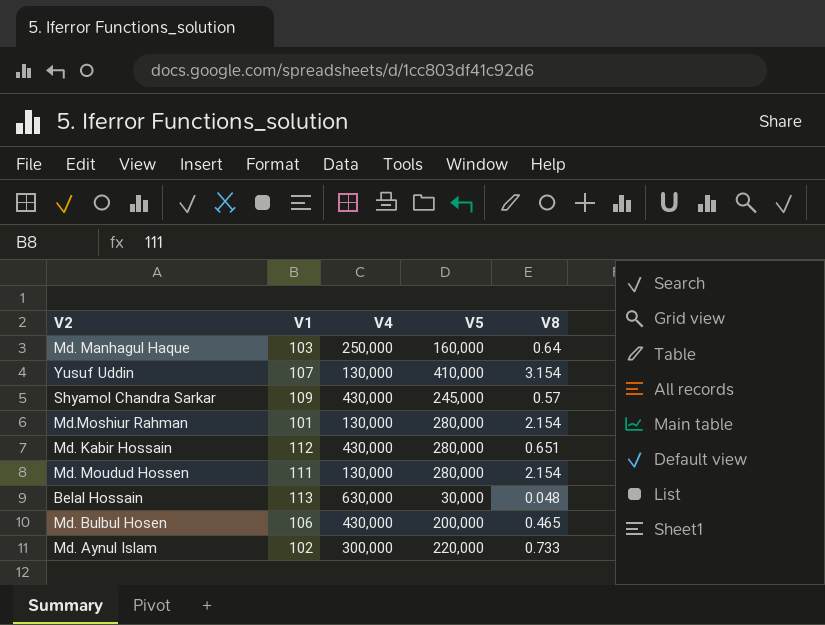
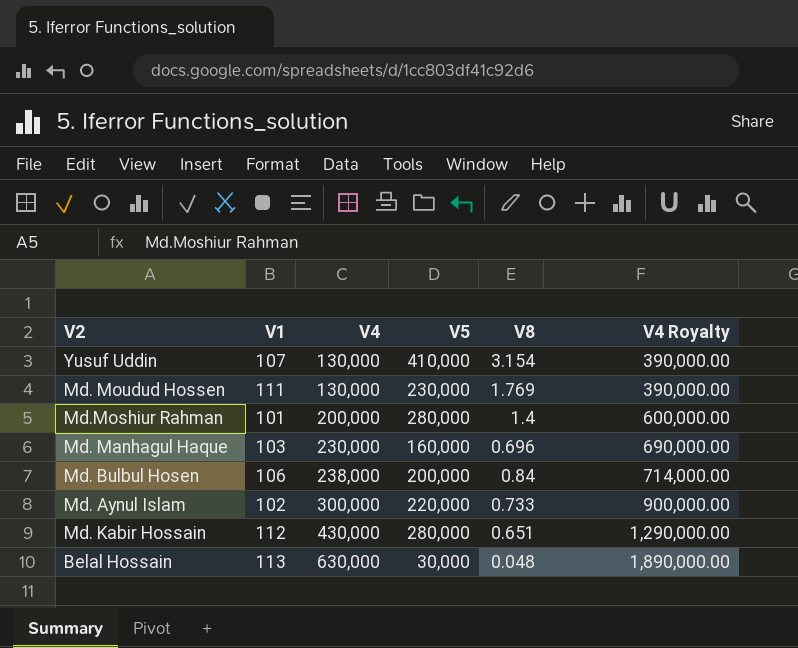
row order: none -> V4 ascending
column V4 Royalty | formula: none -> [V4] * 3
row Shyamol Chandra Sarkar: 109 | 430,000 | 245,000 | 0.57 -> none
Md. Moudud Hossen | V5: 280,000 -> 230,000
Md. Moudud Hossen | V8: 2.154 -> 1.769
Md.Moshiur Rahman | V4: 130,000 -> 200,000
Md.Moshiur Rahman | V8: 2.154 -> 1.4
Md. Manhagul Haque | V4: 250,000 -> 230,000
Md. Manhagul Haque | V8: 0.64 -> 0.696
Md. Bulbul Hosen | V4: 430,000 -> 238,000
Md. Bulbul Hosen | V8: 0.465 -> 0.84

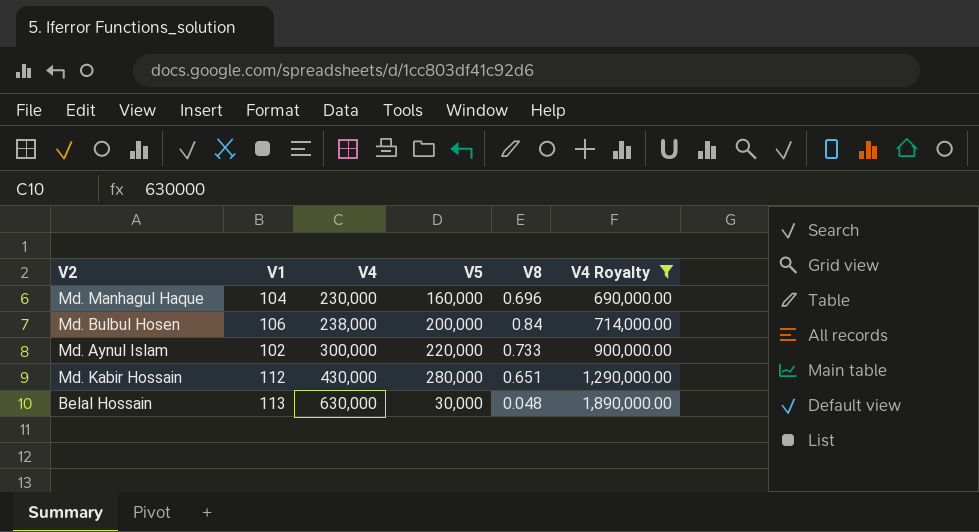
filter: none -> V4 Royalty >= 690,000.00
Md. Manhagul Haque | V1: 103 -> 104

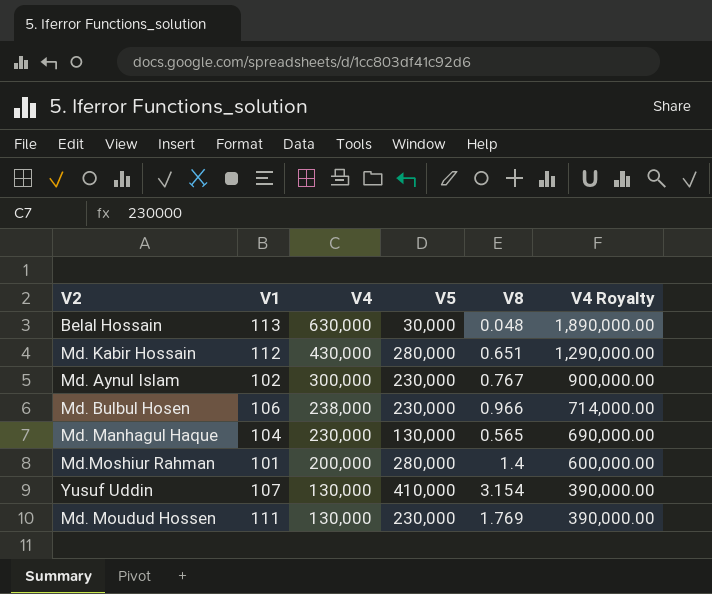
filter: V4 Royalty >= 690,000.00 -> none
row order: V4 ascending -> V4 descending
Md. Aynul Islam | V5: 220,000 -> 230,000
Md. Aynul Islam | V8: 0.733 -> 0.767
Md. Bulbul Hosen | V5: 200,000 -> 230,000
Md. Bulbul Hosen | V8: 0.84 -> 0.966
Md. Manhagul Haque | V5: 160,000 -> 130,000
Md. Manhagul Haque | V8: 0.696 -> 0.565

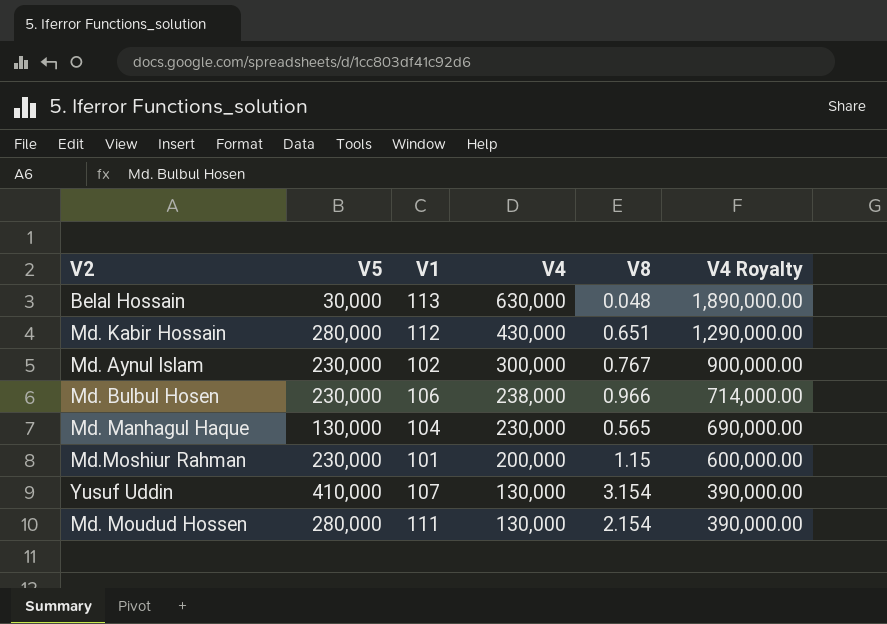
column V5 | position: 4 -> 2
Md.Moshiur Rahman | V5: 280,000 -> 230,000
Md.Moshiur Rahman | V8: 1.4 -> 1.15
Md. Moudud Hossen | V5: 230,000 -> 280,000
Md. Moudud Hossen | V8: 1.769 -> 2.154

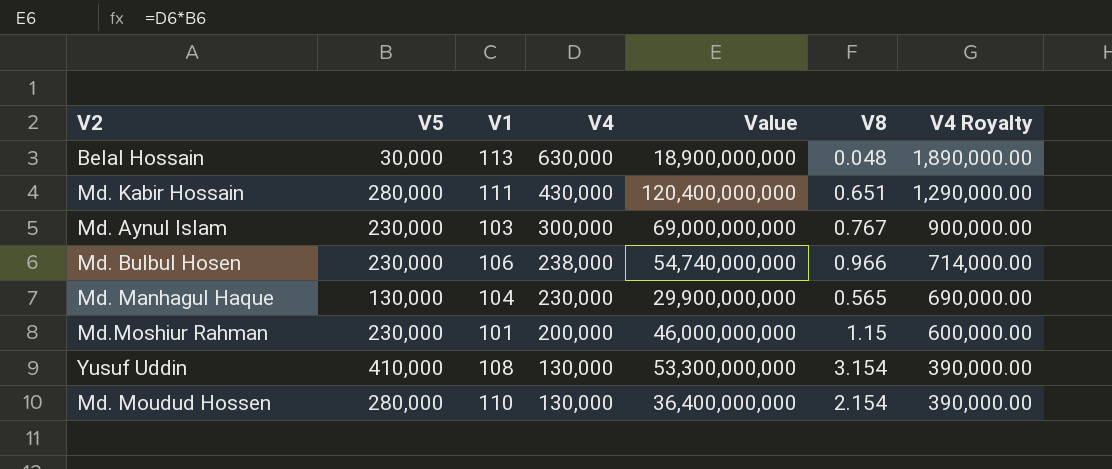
column Value | formula: none -> [V5] * [V4]
Md. Kabir Hossain | V1: 112 -> 111
Md. Aynul Islam | V1: 102 -> 103
Yusuf Uddin | V1: 107 -> 108
Md. Moudud Hossen | V1: 111 -> 110

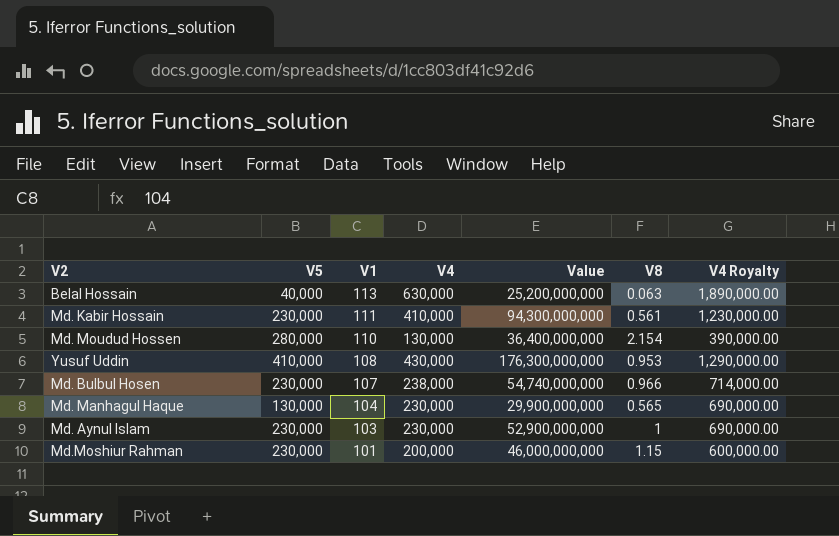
row order: V4 descending -> V1 descending
Belal Hossain | V5: 30,000 -> 40,000
Belal Hossain | Value: 18,900,000,000 -> 25,200,000,000
Belal Hossain | V8: 0.048 -> 0.063
Md. Kabir Hossain | V5: 280,000 -> 230,000
Md. Kabir Hossain | V4: 430,000 -> 410,000
Md. Kabir Hossain | Value: 120,400,000,000 -> 94,300,000,000
Md. Kabir Hossain | V8: 0.651 -> 0.561
Md. Kabir Hossain | V4 Royalty: 1,290,000.00 -> 1,230,000.00
Yusuf Uddin | V4: 130,000 -> 430,000
Yusuf Uddin | Value: 53,300,000,000 -> 176,300,000,000
Yusuf Uddin | V8: 3.154 -> 0.953
Yusuf Uddin | V4 Royalty: 390,000.00 -> 1,290,000.00
Md. Bulbul Hosen | V1: 106 -> 107
Md. Aynul Islam | V4: 300,000 -> 230,000
Md. Aynul Islam | Value: 69,000,000,000 -> 52,900,000,000
Md. Aynul Islam | V8: 0.767 -> 1
Md. Aynul Islam | V4 Royalty: 900,000.00 -> 690,000.00

